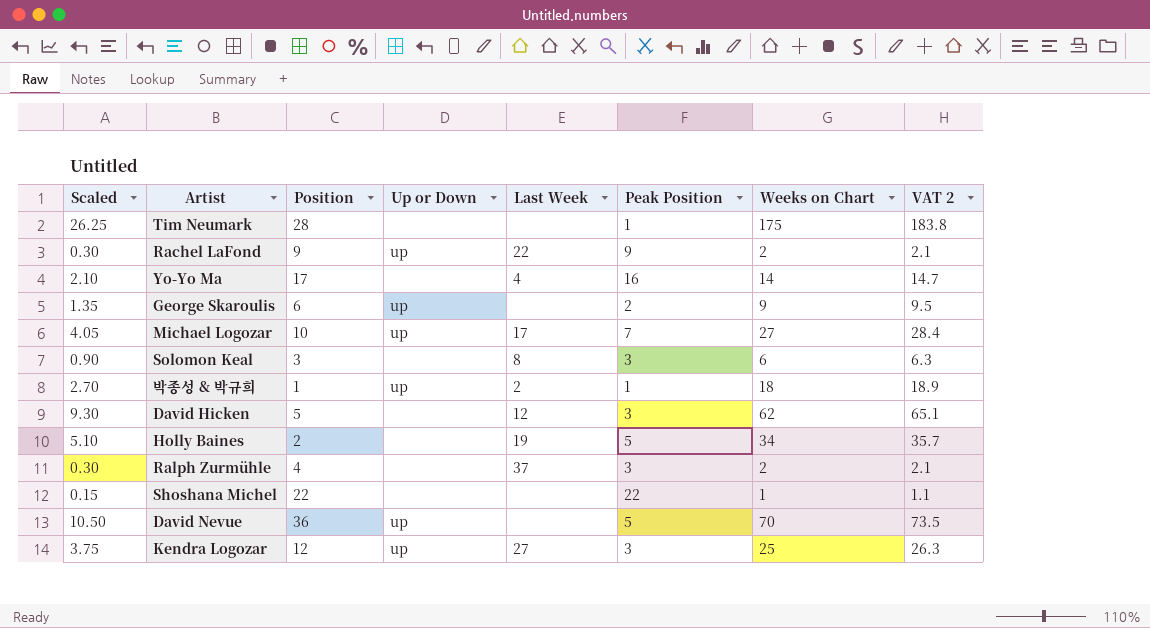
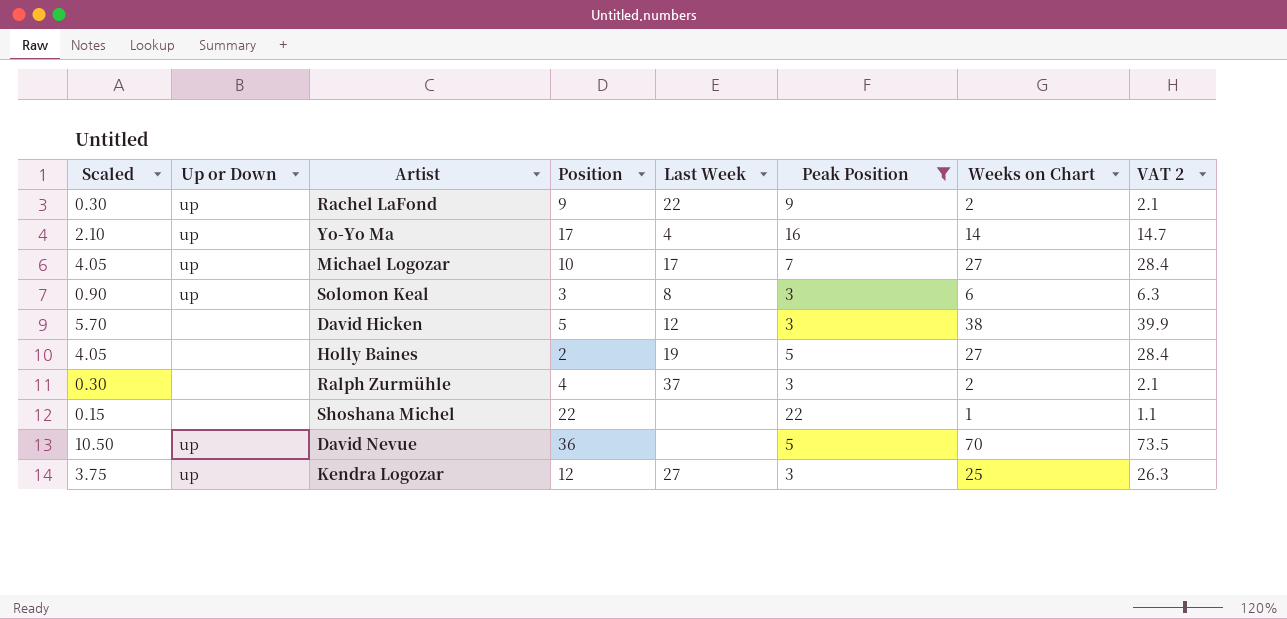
filter: none -> Peak Position >= 3
column Up or Down | position: 4 -> 2
Yo-Yo Ma | Up or Down: none -> up
Solomon Keal | Up or Down: none -> up
David Hicken | Scaled: 9.30 -> 5.70
David Hicken | Weeks on Chart: 62 -> 38
David Hicken | VAT 2: 65.1 -> 39.9
Holly Baines | Scaled: 5.10 -> 4.05
Holly Baines | Weeks on Chart: 34 -> 27
Holly Baines | VAT 2: 35.7 -> 28.4

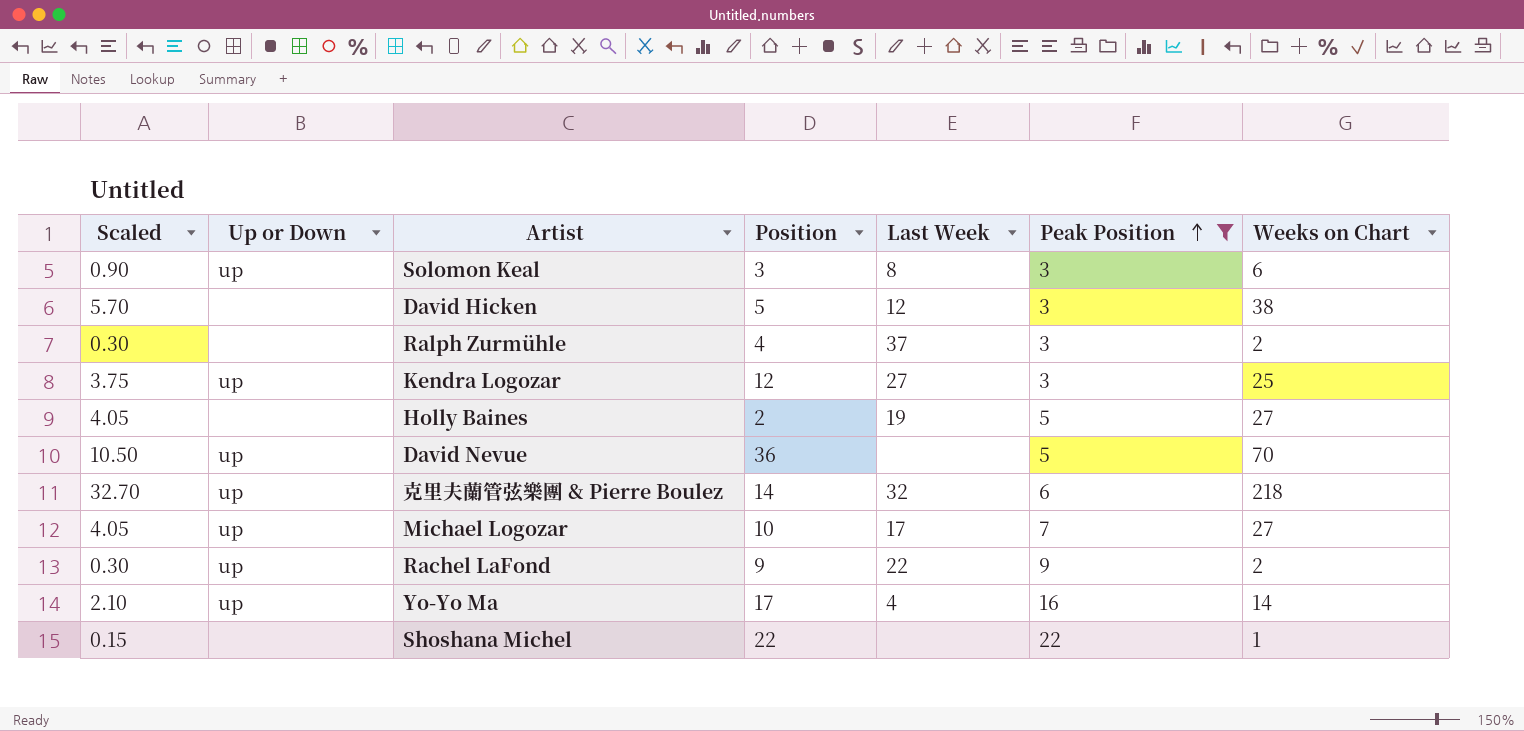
row order: none -> Peak Position ascending
column VAT 2 | formula: [Weeks on Chart] * 1.05 -> none
row 克里夫蘭管弦樂團 & Pierre Boulez: none -> 32.70 | up | 14 | 32 | 6 | 218

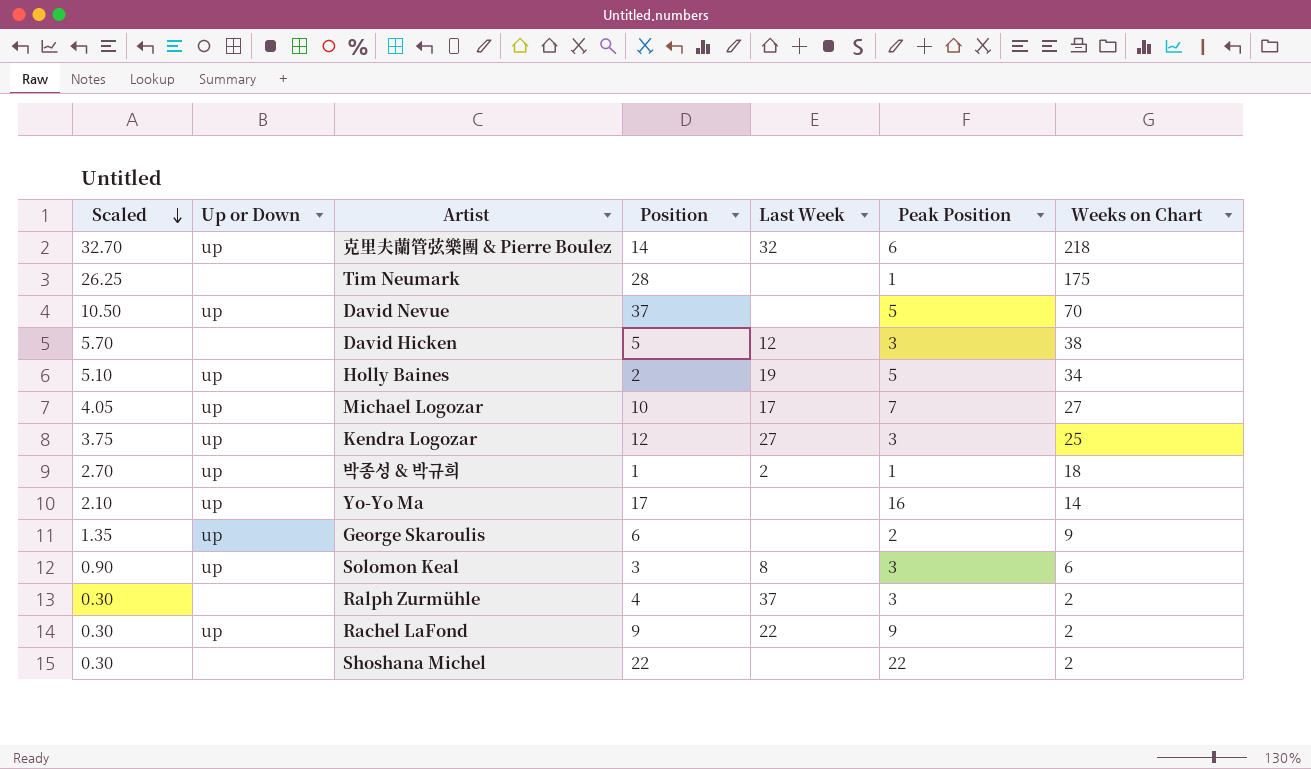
filter: Peak Position >= 3 -> none
row order: Peak Position ascending -> Scaled descending
David Nevue | Position: 36 -> 37
Holly Baines | Scaled: 4.05 -> 5.10
Holly Baines | Up or Down: none -> up
Holly Baines | Weeks on Chart: 27 -> 34
Yo-Yo Ma | Last Week: 4 -> none
Shoshana Michel | Scaled: 0.15 -> 0.30
Shoshana Michel | Weeks on Chart: 1 -> 2

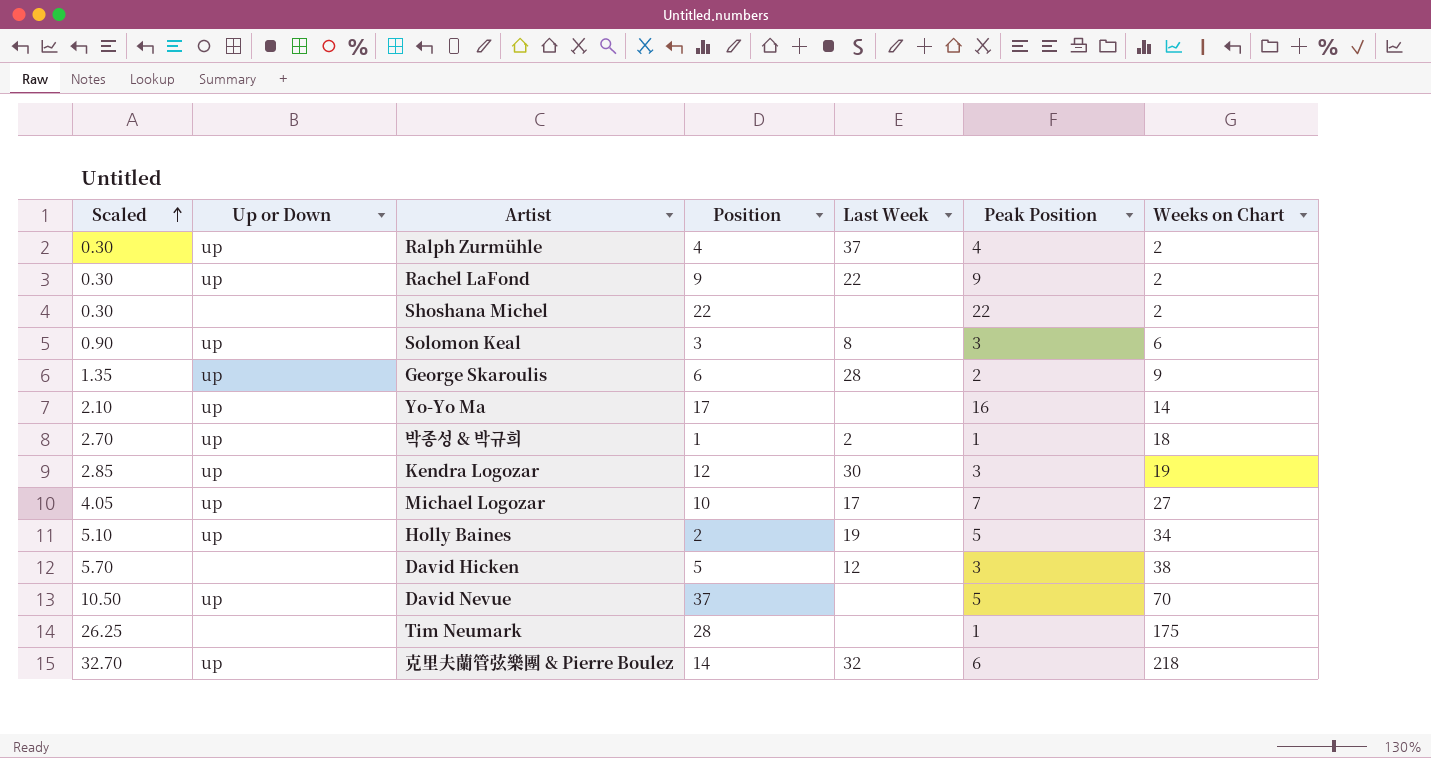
row order: Scaled descending -> Scaled ascending
Ralph Zurmühle | Up or Down: none -> up
Ralph Zurmühle | Peak Position: 3 -> 4
George Skaroulis | Last Week: none -> 28
Kendra Logozar | Scaled: 3.75 -> 2.85
Kendra Logozar | Last Week: 27 -> 30
Kendra Logozar | Weeks on Chart: 25 -> 19

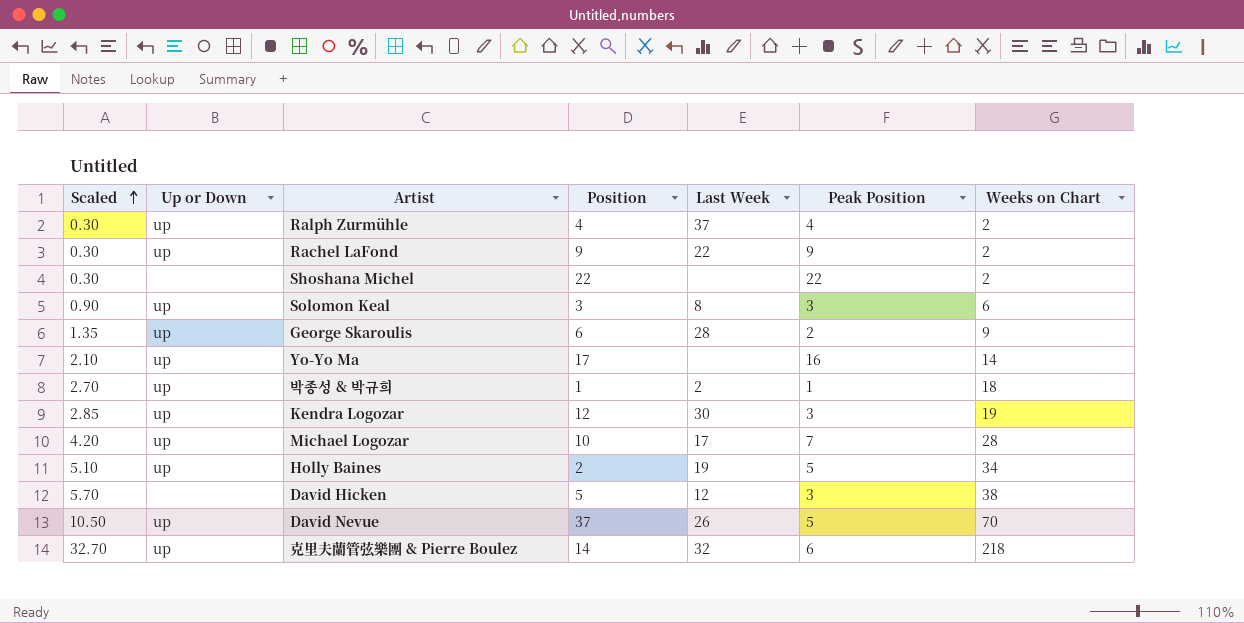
row Tim Neumark: 26.25 | none | 28 | none | 1 | 175 -> none
Michael Logozar | Scaled: 4.05 -> 4.20
Michael Logozar | Weeks on Chart: 27 -> 28
David Nevue | Last Week: none -> 26

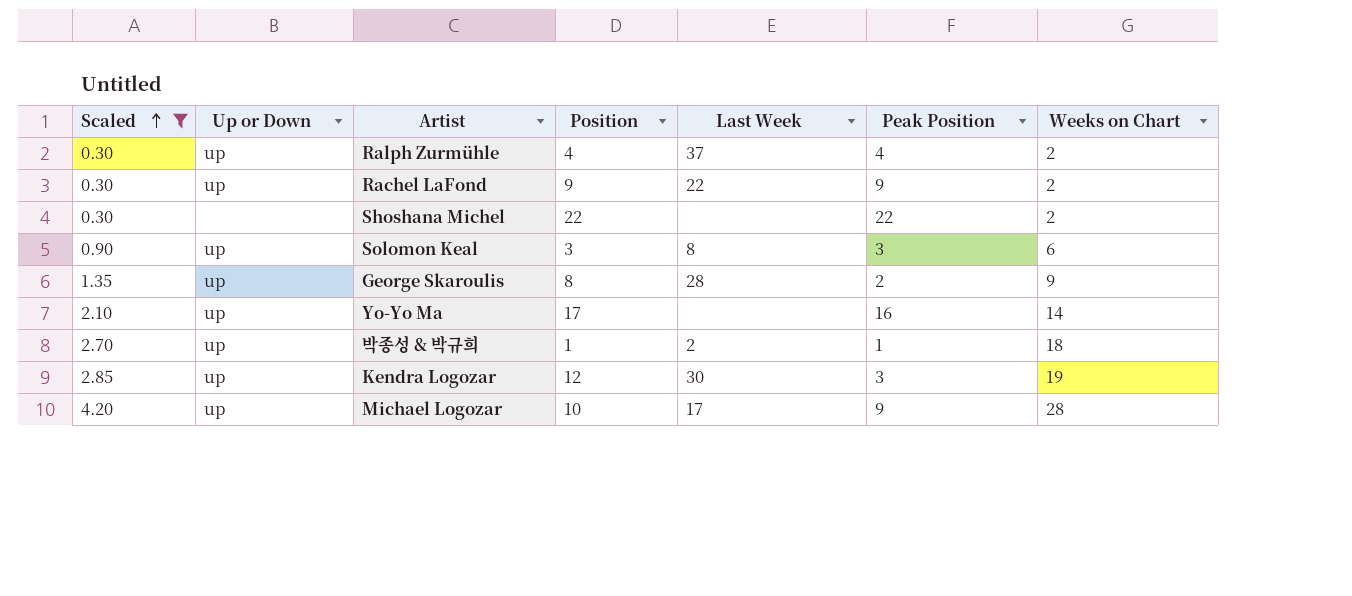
filter: none -> Scaled <= 4.20
George Skaroulis | Position: 6 -> 8
Michael Logozar | Peak Position: 7 -> 9

